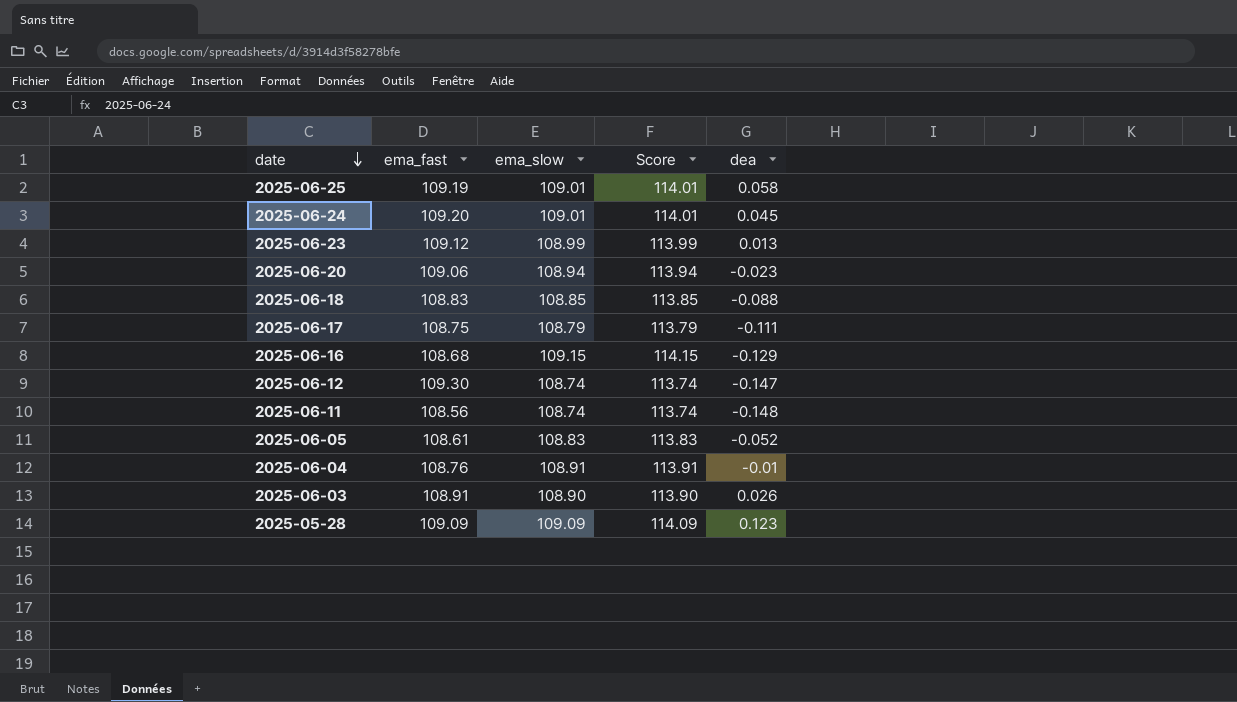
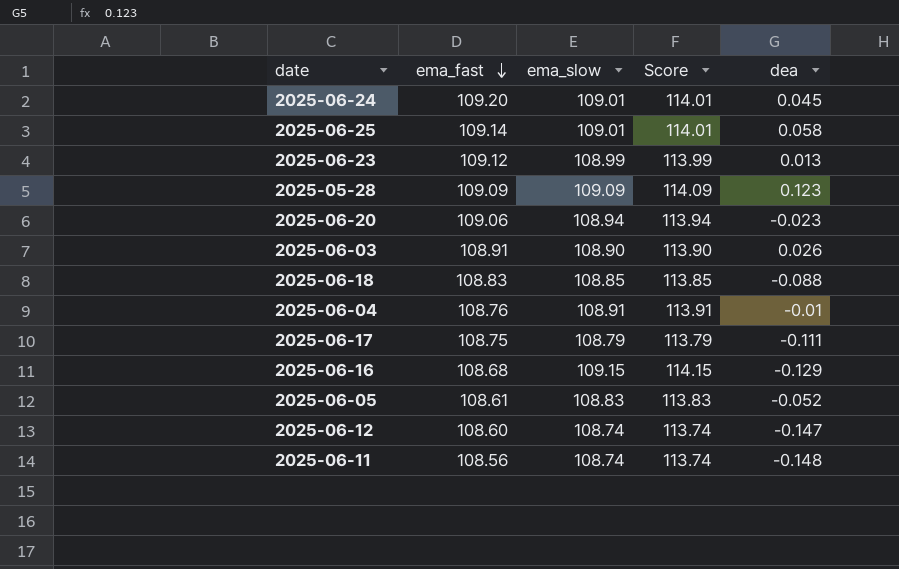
row order: date descending -> ema_fast descending
2025-06-25 | ema_fast: 109.19 -> 109.14
2025-06-12 | ema_fast: 109.30 -> 108.60

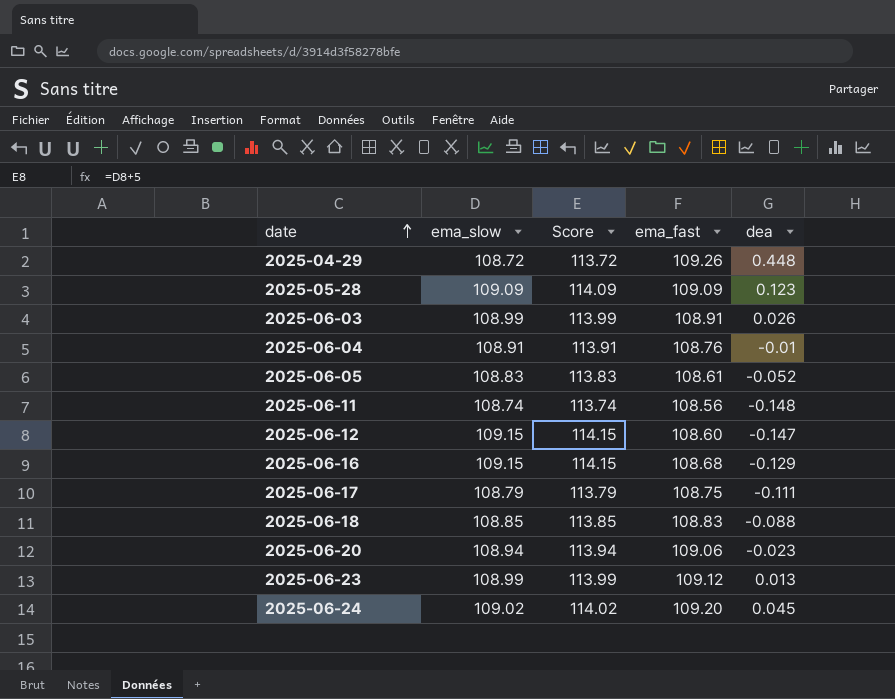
row order: ema_fast descending -> date ascending
column ema_fast | position: 2 -> 4
row 2025-06-25: 109.14 | 109.01 | 114.01 | 0.058 -> none
row 2025-04-29: none -> 108.72 | 113.72 | 109.26 | 0.448
2025-06-03 | ema_slow: 108.90 -> 108.99
2025-06-03 | Score: 113.90 -> 113.99
2025-06-12 | ema_slow: 108.74 -> 109.15
2025-06-12 | Score: 113.74 -> 114.15
2025-06-24 | ema_slow: 109.01 -> 109.02
2025-06-24 | Score: 114.01 -> 114.02

